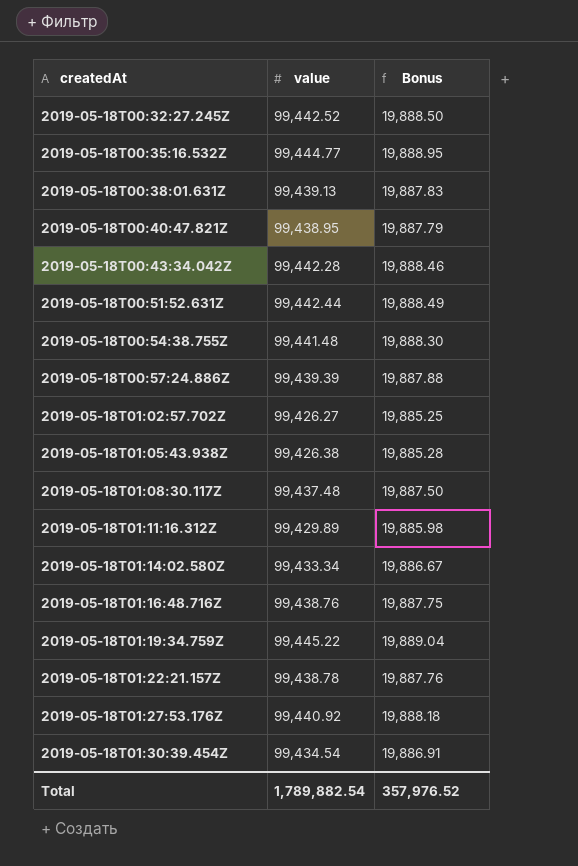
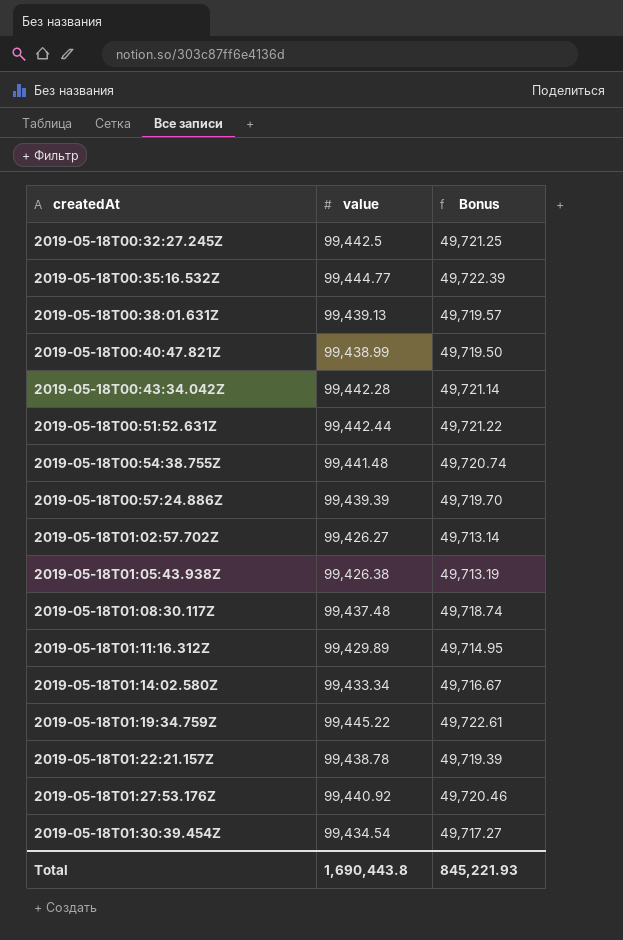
column Bonus | formula: [value] * 0.2 -> [value] * 0.5
row 2019-05-18T01:16:48.716Z: 99,438.76 | 19,887.75 -> none
2019-05-18T00:32:27.245Z | value: 99,442.52 -> 99,442.5
2019-05-18T00:40:47.821Z | value: 99,438.95 -> 99,438.99
Total | value: 1,789,882.54 -> 1,690,443.8
Total | Bonus: 357,976.52 -> 845,221.93

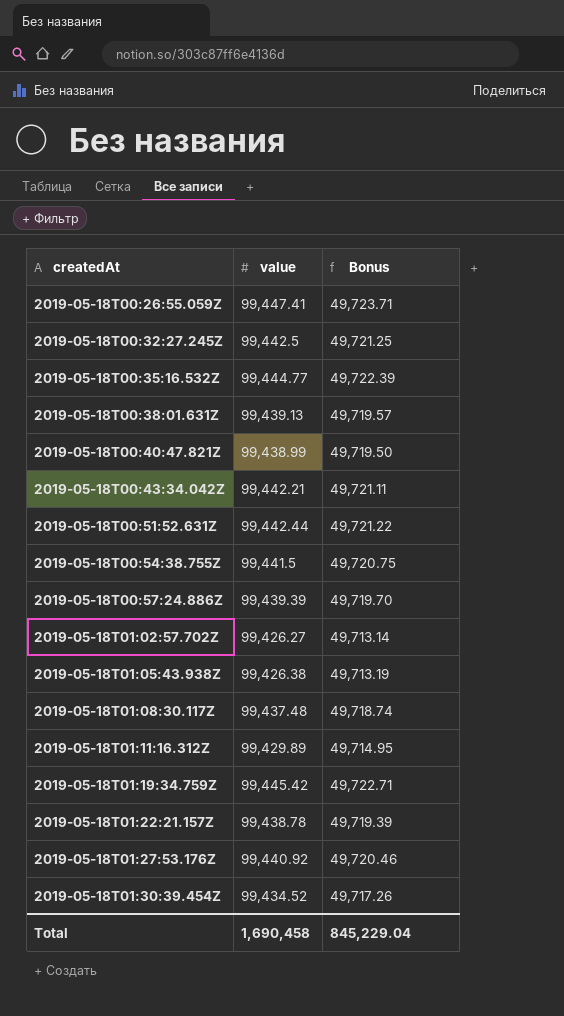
row 2019-05-18T01:14:02.580Z: 99,433.34 | 49,716.67 -> none
row 2019-05-18T00:26:55.059Z: none -> 99,447.41 | 49,723.71
2019-05-18T00:43:34.042Z | value: 99,442.28 -> 99,442.21
2019-05-18T00:43:34.042Z | Bonus: 49,721.14 -> 49,721.11
2019-05-18T00:54:38.755Z | value: 99,441.48 -> 99,441.5
2019-05-18T00:54:38.755Z | Bonus: 49,720.74 -> 49,720.75
2019-05-18T01:19:34.759Z | value: 99,445.22 -> 99,445.42
2019-05-18T01:19:34.759Z | Bonus: 49,722.61 -> 49,722.71
2019-05-18T01:30:39.454Z | value: 99,434.54 -> 99,434.52
2019-05-18T01:30:39.454Z | Bonus: 49,717.27 -> 49,717.26
Total | value: 1,690,443.8 -> 1,690,458
Total | Bonus: 845,221.93 -> 845,229.04

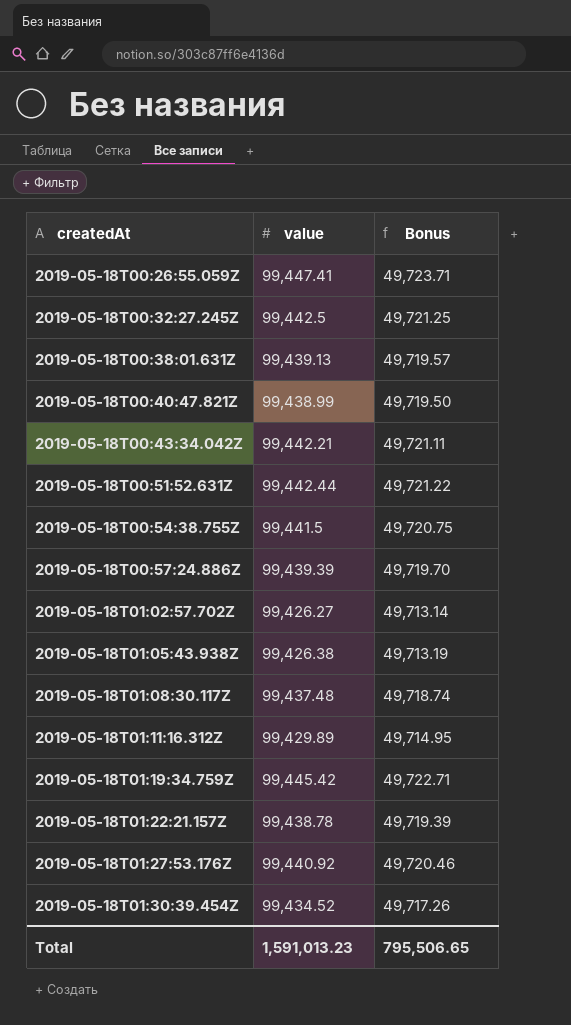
row 2019-05-18T00:35:16.532Z: 99,444.77 | 49,722.39 -> none
Total | value: 1,690,458 -> 1,591,013.23
Total | Bonus: 845,229.04 -> 795,506.65

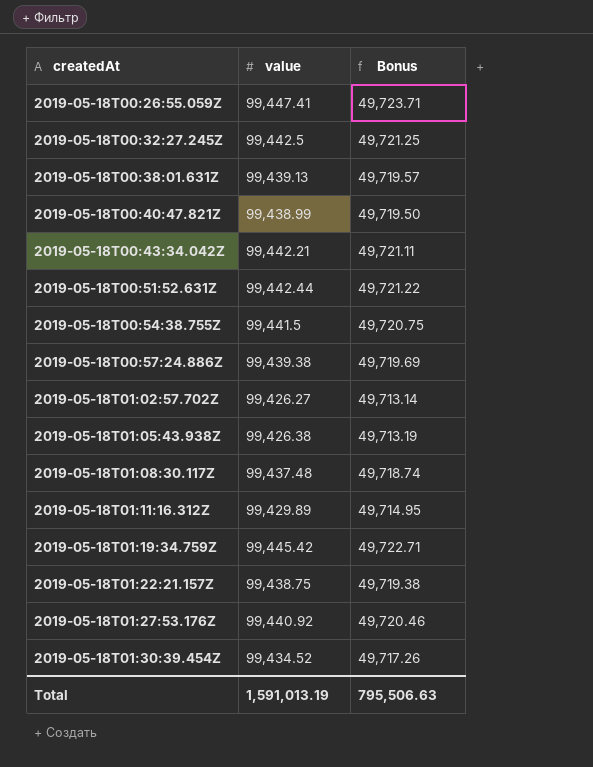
2019-05-18T00:57:24.886Z | value: 99,439.39 -> 99,439.38
2019-05-18T00:57:24.886Z | Bonus: 49,719.70 -> 49,719.69
2019-05-18T01:22:21.157Z | value: 99,438.78 -> 99,438.75
2019-05-18T01:22:21.157Z | Bonus: 49,719.39 -> 49,719.38
Total | value: 1,591,013.23 -> 1,591,013.19
Total | Bonus: 795,506.65 -> 795,506.63

